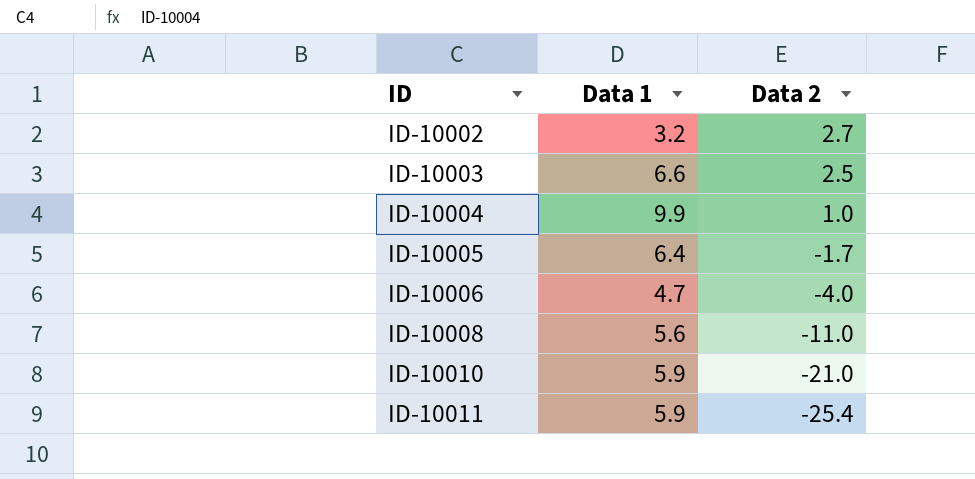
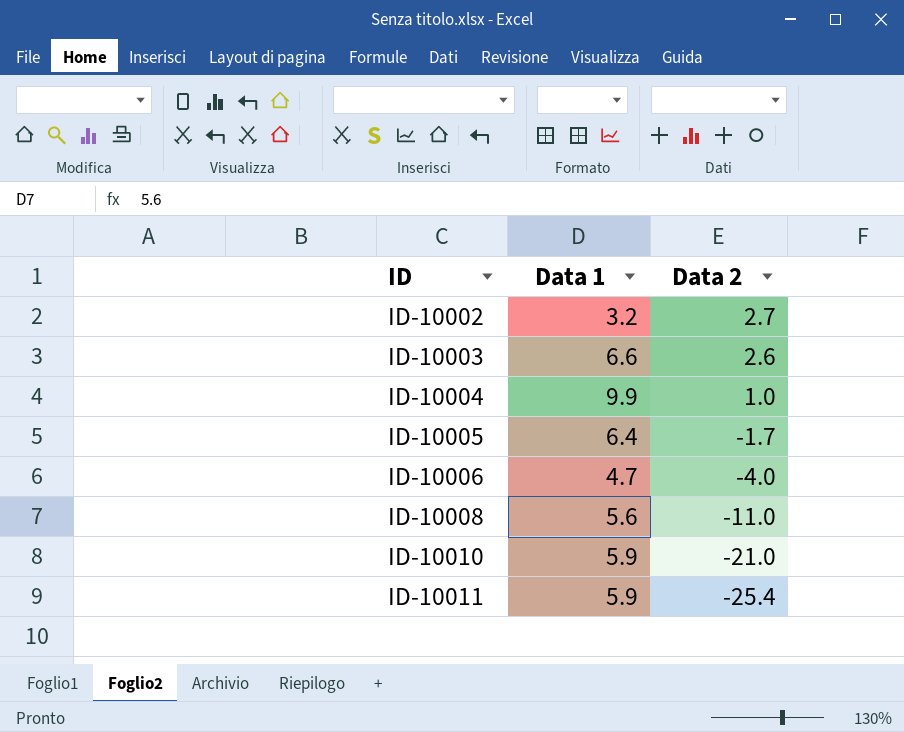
ID-10003 | Data 2: 2.5 -> 2.6

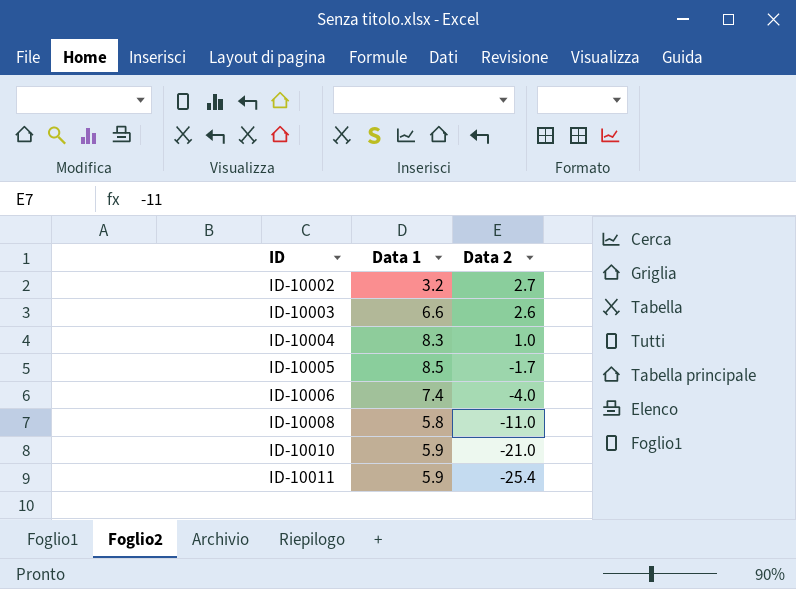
ID-10004 | Data 1: 9.9 -> 8.3
ID-10005 | Data 1: 6.4 -> 8.5
ID-10006 | Data 1: 4.7 -> 7.4
ID-10008 | Data 1: 5.6 -> 5.8

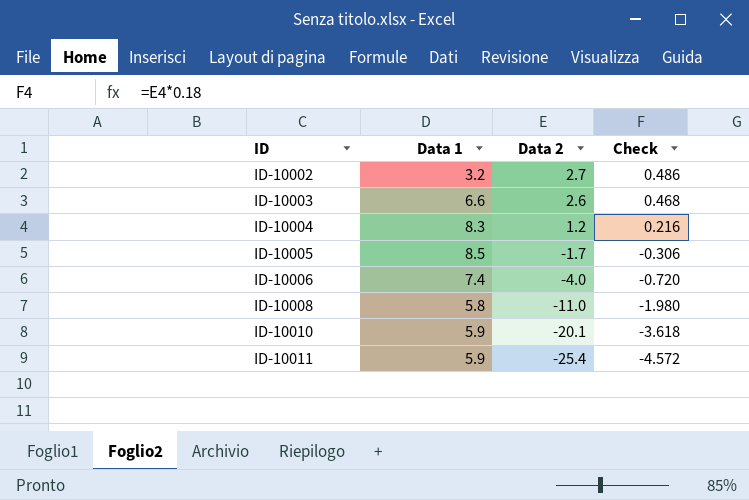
column Check | formula: none -> [Data 2] * 0.18
ID-10004 | Data 2: 1.0 -> 1.2
ID-10010 | Data 2: -21.0 -> -20.1

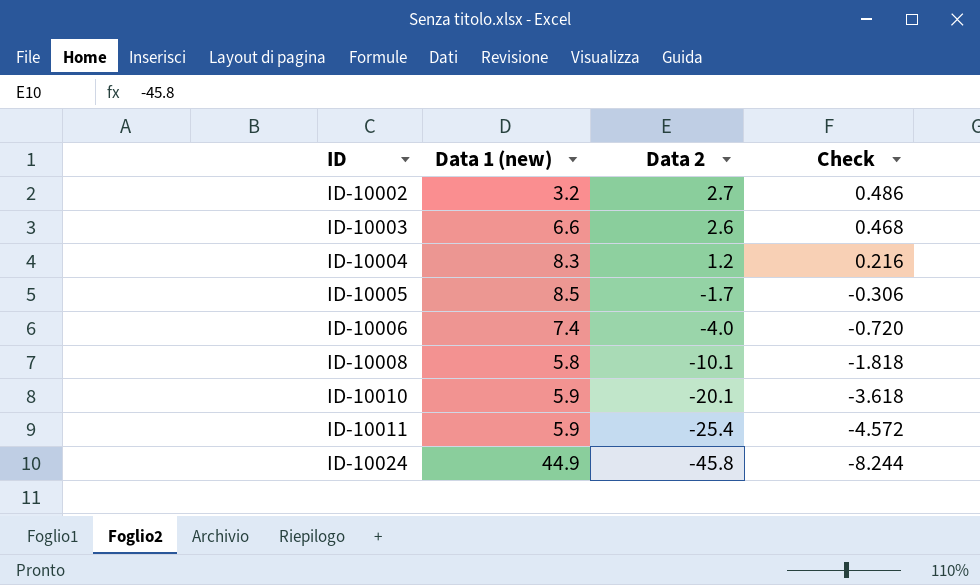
column name: Data 1 -> Data 1 (new)
ID-10008 | Data 2: -11.0 -> -10.1
ID-10008 | Check: -1.980 -> -1.818
row ID-10024: none -> 44.9 | -45.8 | -8.244

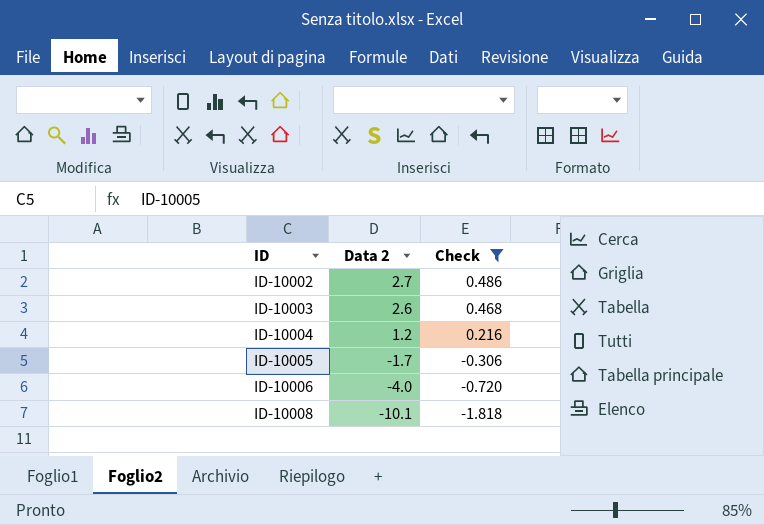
filter: none -> Check >= -1.818
column Data 1 (new) | position: 2 -> none

